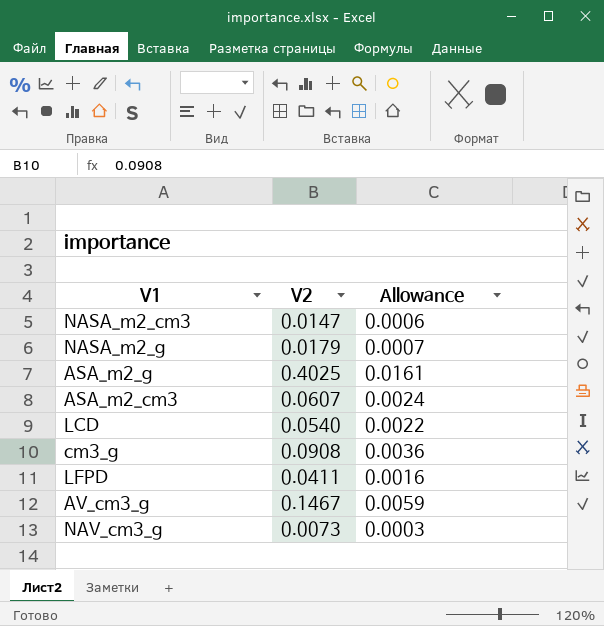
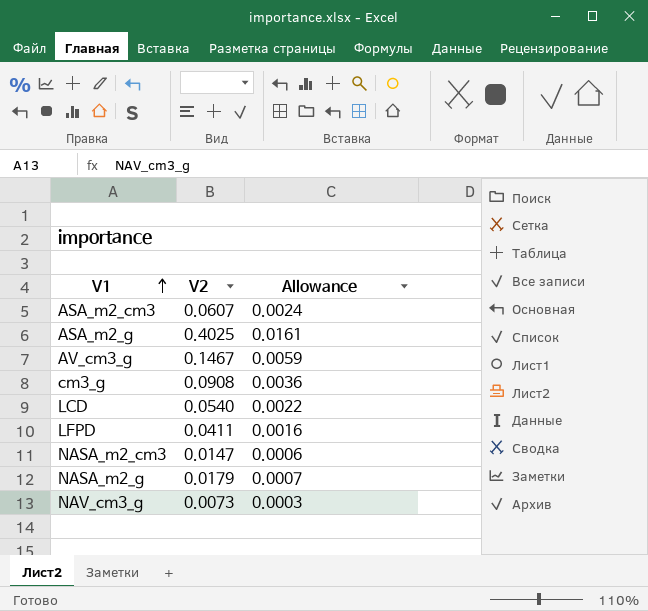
row order: none -> V1 ascending

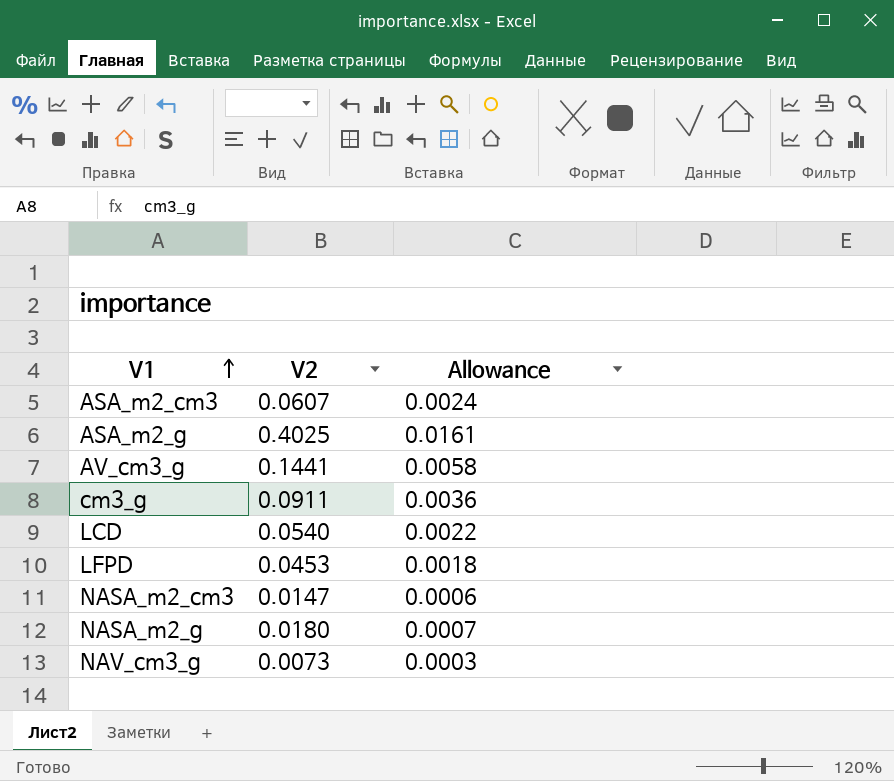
AV_cm3_g | V2: 0.1467 -> 0.1441
AV_cm3_g | Allowance: 0.0059 -> 0.0058
cm3_g | V2: 0.0908 -> 0.0911
LFPD | V2: 0.0411 -> 0.0453
LFPD | Allowance: 0.0016 -> 0.0018
NASA_m2_g | V2: 0.0179 -> 0.0180

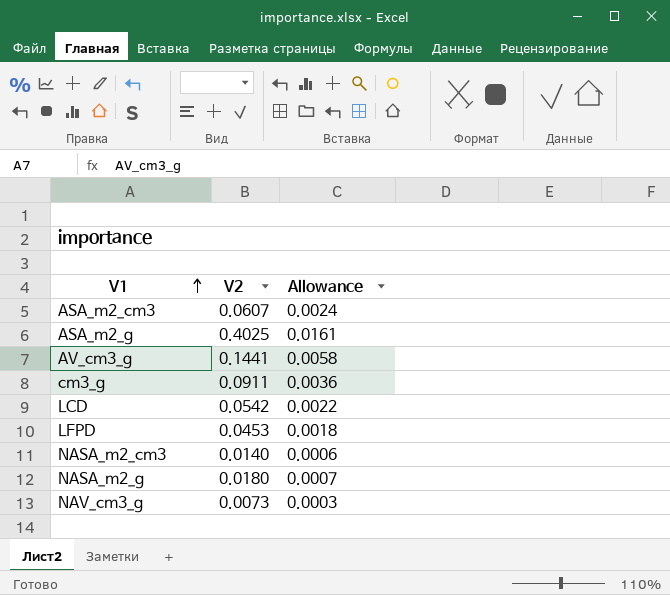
LCD | V2: 0.0540 -> 0.0542
NASA_m2_cm3 | V2: 0.0147 -> 0.0140

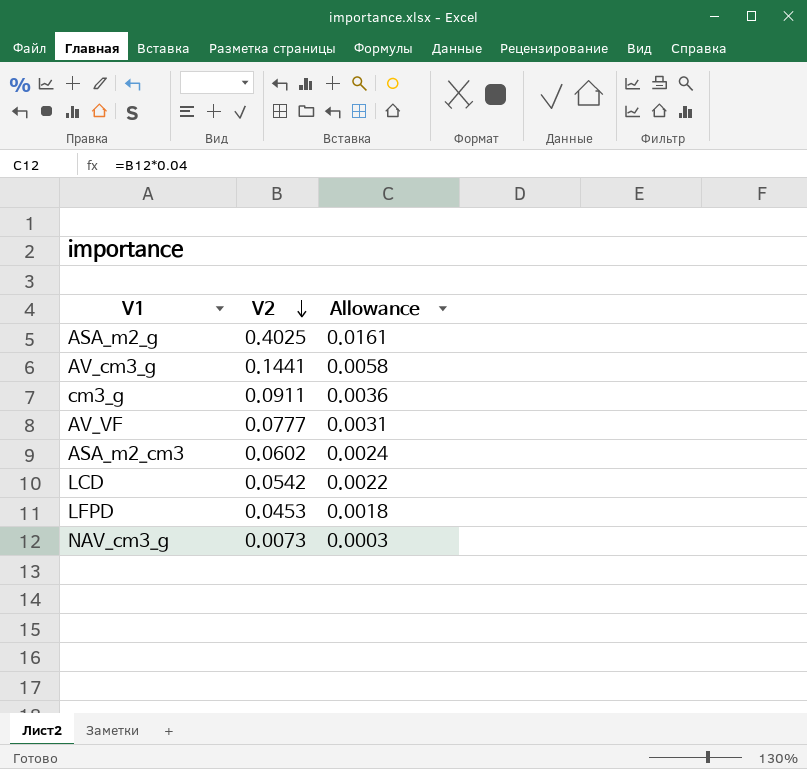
row order: V1 ascending -> V2 descending
row NASA_m2_cm3: 0.0140 | 0.0006 -> none
row NASA_m2_g: 0.0180 | 0.0007 -> none
row AV_VF: none -> 0.0777 | 0.0031
ASA_m2_cm3 | V2: 0.0607 -> 0.0602

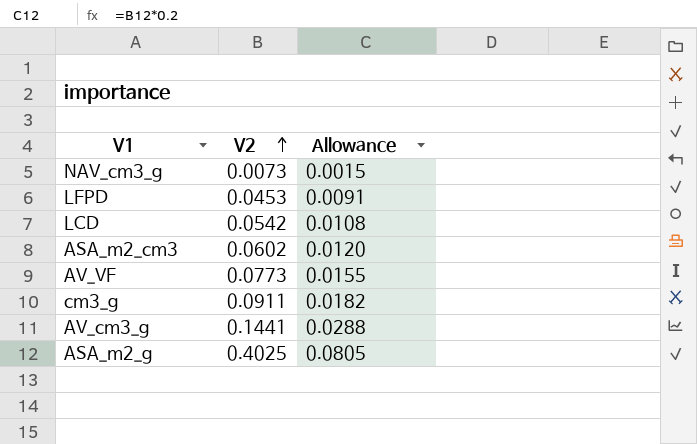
row order: V2 descending -> V2 ascending
column Allowance | formula: [V2] * 0.04 -> [V2] * 0.2
AV_VF | V2: 0.0777 -> 0.0773

